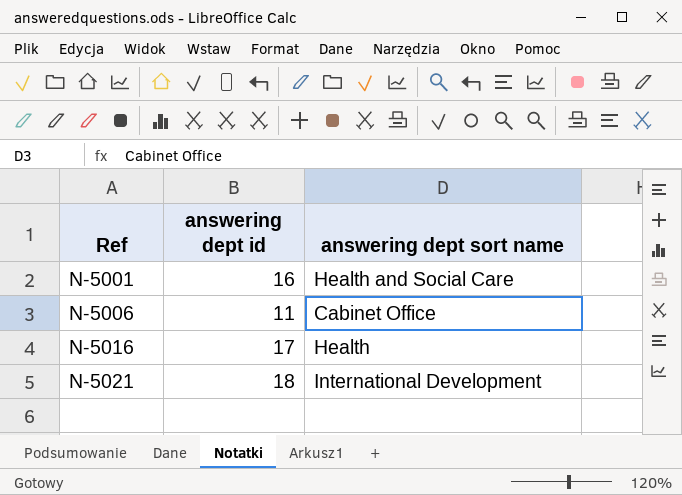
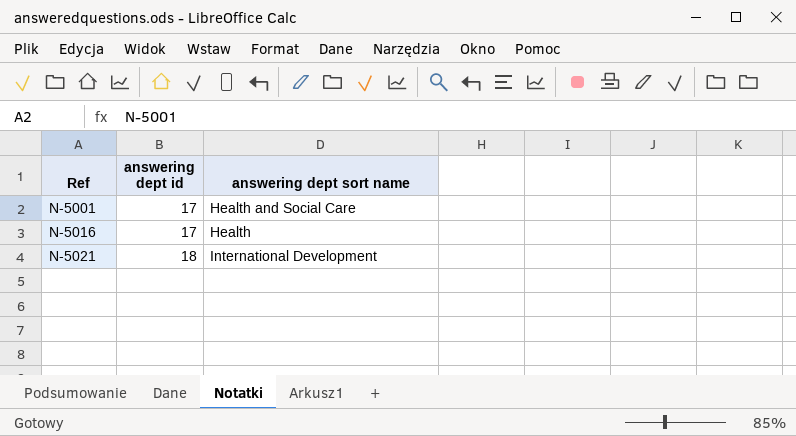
row N-5006: 11 | Cabinet Office -> none
N-5001 | answering dept id: 16 -> 17

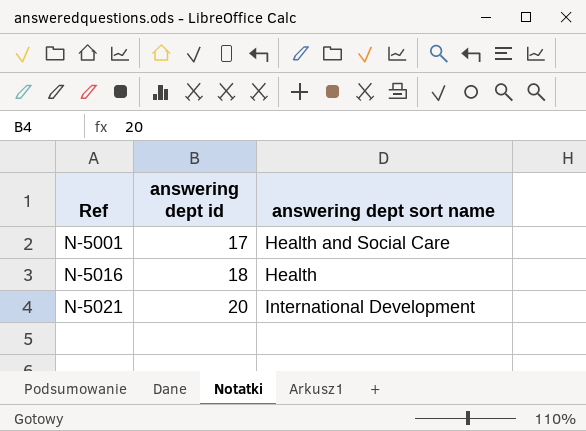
N-5016 | answering dept id: 17 -> 18
N-5021 | answering dept id: 18 -> 20

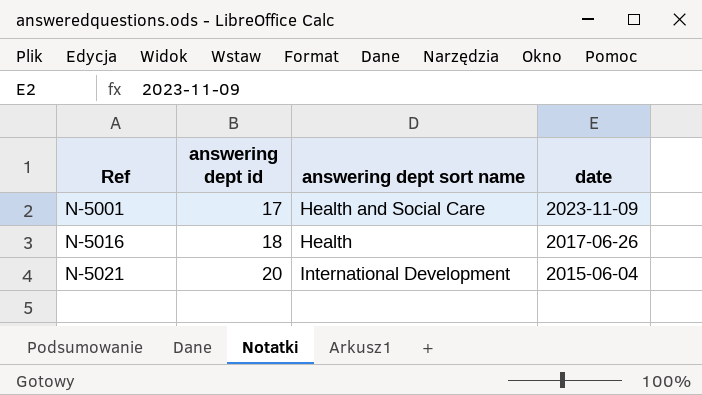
column date | position: none -> 4

